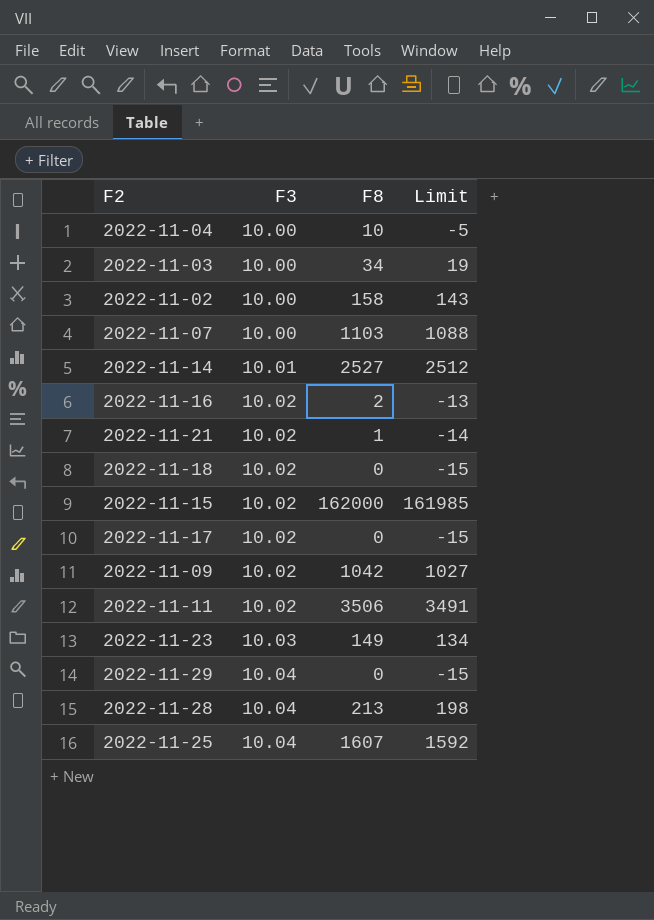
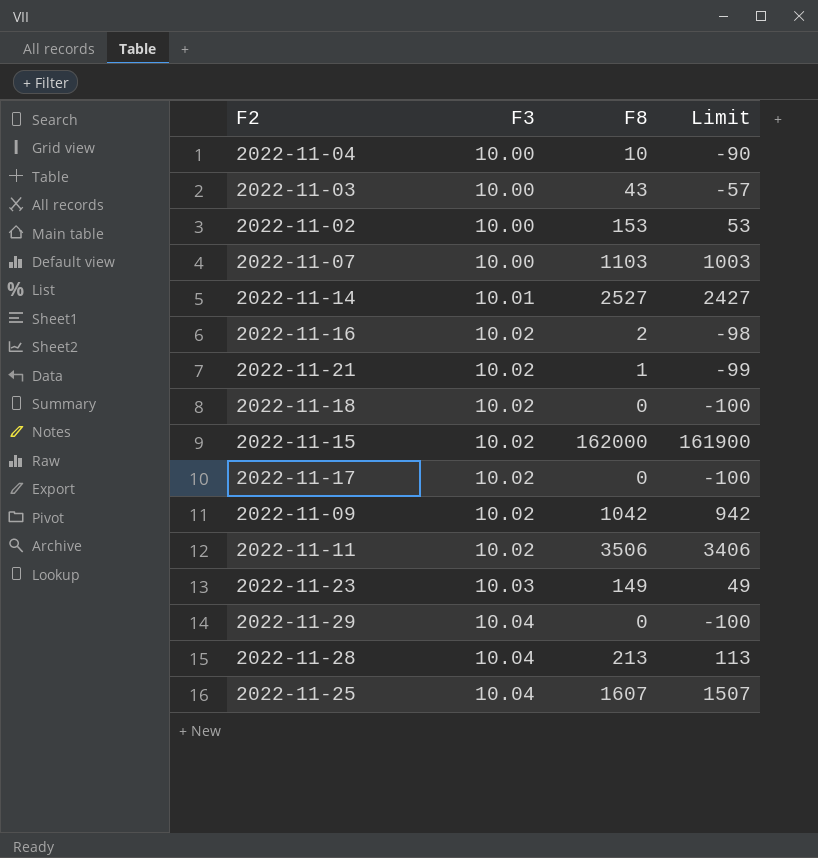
column Limit | formula: [F8] - 15 -> [F8] - 100
2022-11-03 | F8: 34 -> 43
2022-11-02 | F8: 158 -> 153

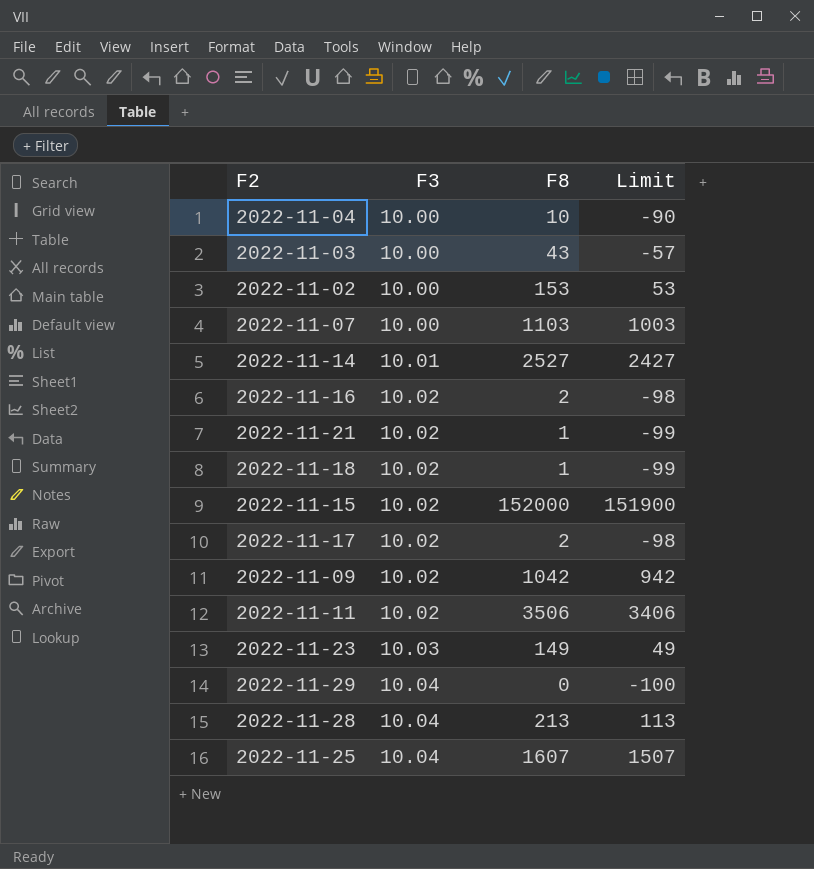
2022-11-18 | F8: 0 -> 1
2022-11-18 | Limit: -100 -> -99
2022-11-15 | F8: 162000 -> 152000
2022-11-15 | Limit: 161900 -> 151900
2022-11-17 | F8: 0 -> 2
2022-11-17 | Limit: -100 -> -98

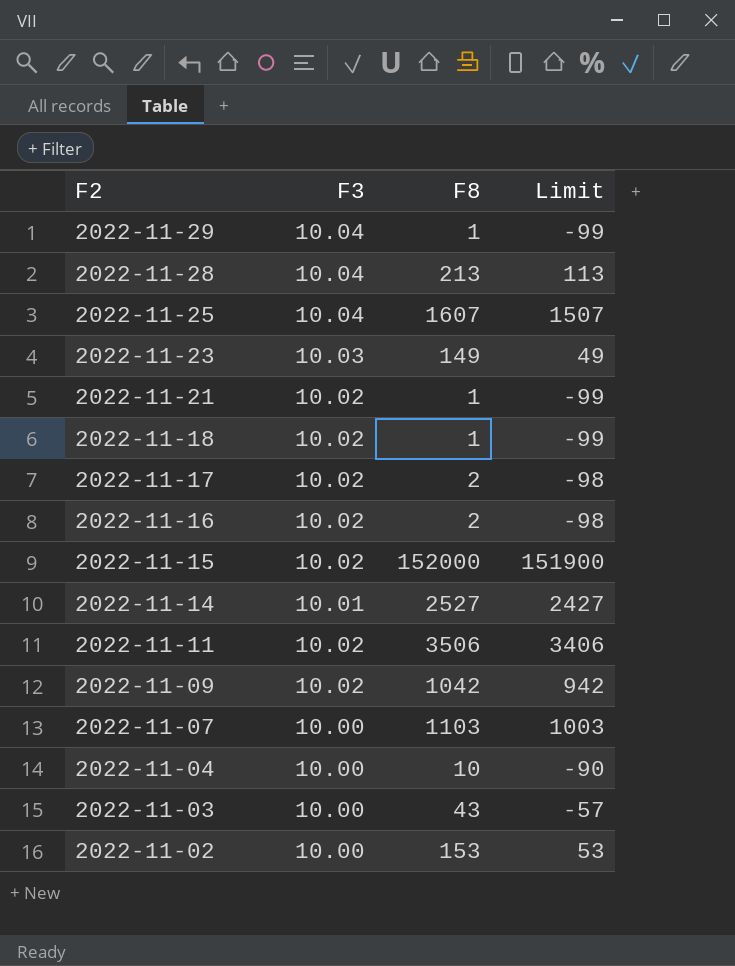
row order: F3 ascending -> F2 descending
2022-11-29 | F8: 0 -> 1
2022-11-29 | Limit: -100 -> -99

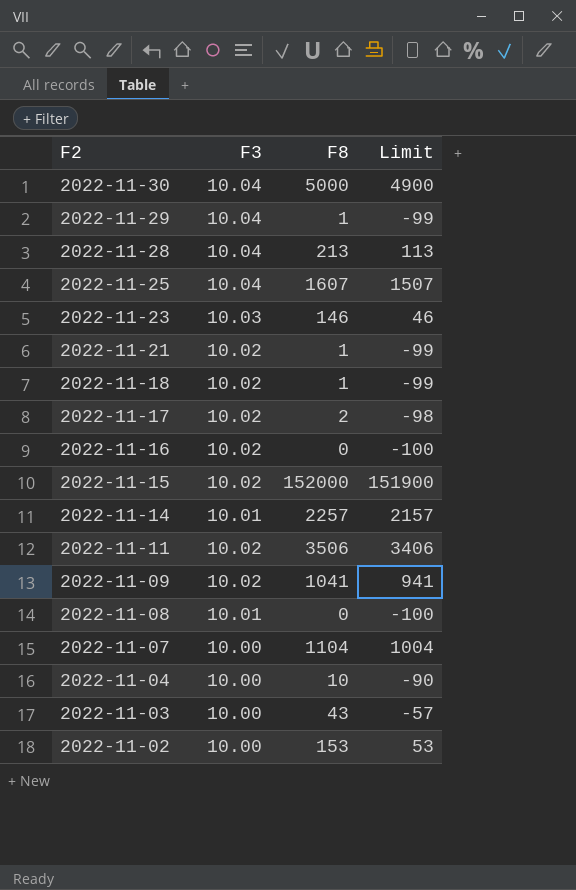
row 2022-11-30: none -> 10.04 | 5000 | 4900
2022-11-23 | F8: 149 -> 146
2022-11-23 | Limit: 49 -> 46
2022-11-16 | F8: 2 -> 0
2022-11-16 | Limit: -98 -> -100
2022-11-14 | F8: 2527 -> 2257
2022-11-14 | Limit: 2427 -> 2157
2022-11-09 | F8: 1042 -> 1041
2022-11-09 | Limit: 942 -> 941
row 2022-11-08: none -> 10.01 | 0 | -100
2022-11-07 | F8: 1103 -> 1104
2022-11-07 | Limit: 1003 -> 1004

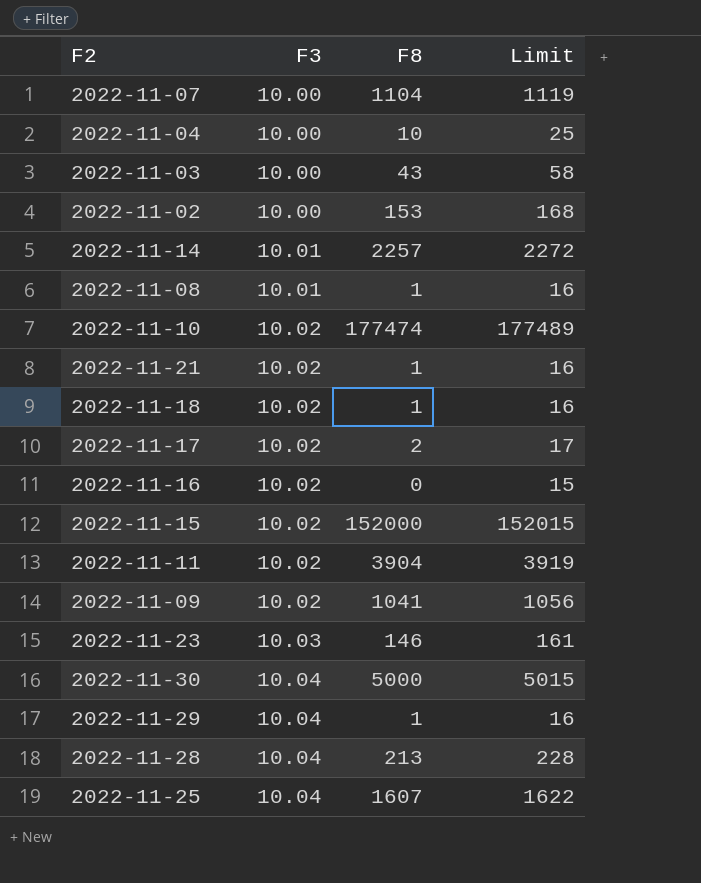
row order: F2 descending -> F3 ascending
column Limit | formula: [F8] - 100 -> [F8] + 15
2022-11-08 | F8: 0 -> 1
row 2022-11-10: none -> 10.02 | 177474 | 177489
2022-11-11 | F8: 3506 -> 3904

